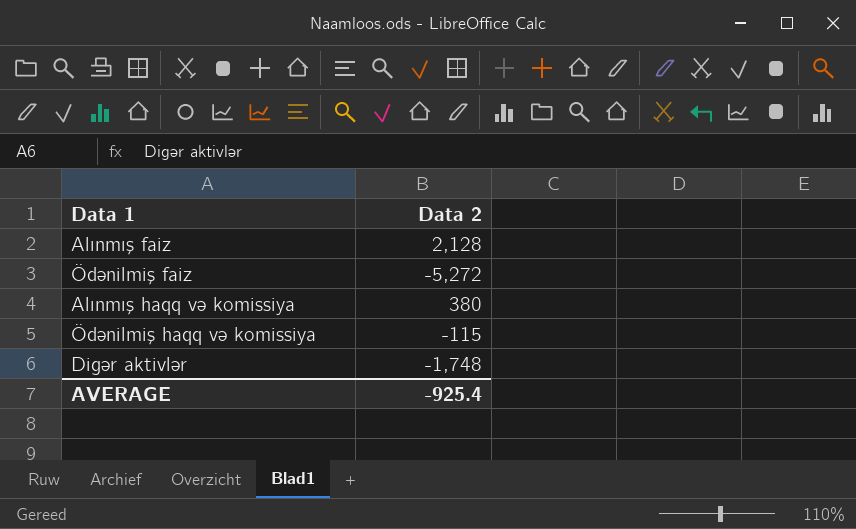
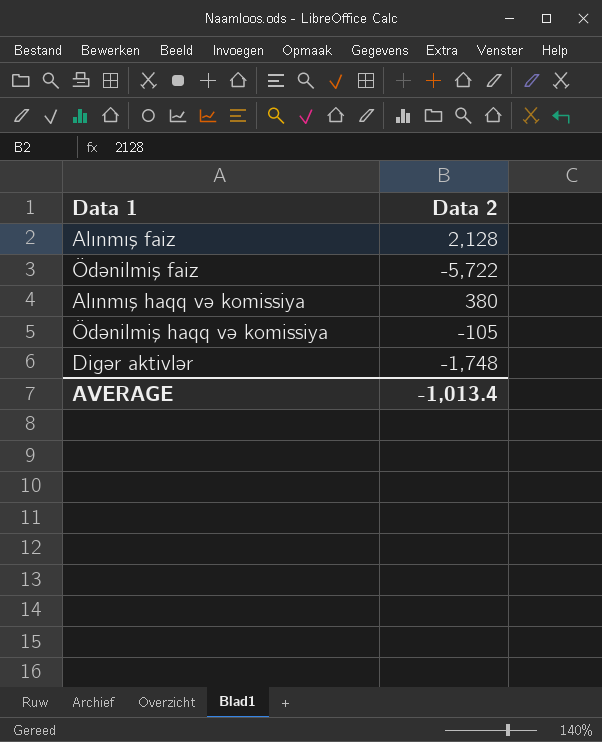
Ödənilmiş faiz | Data 2: -5,272 -> -5,722
Ödənilmiş haqq və komissiya | Data 2: -115 -> -105
AVERAGE | Data 2: -925.4 -> -1,013.4

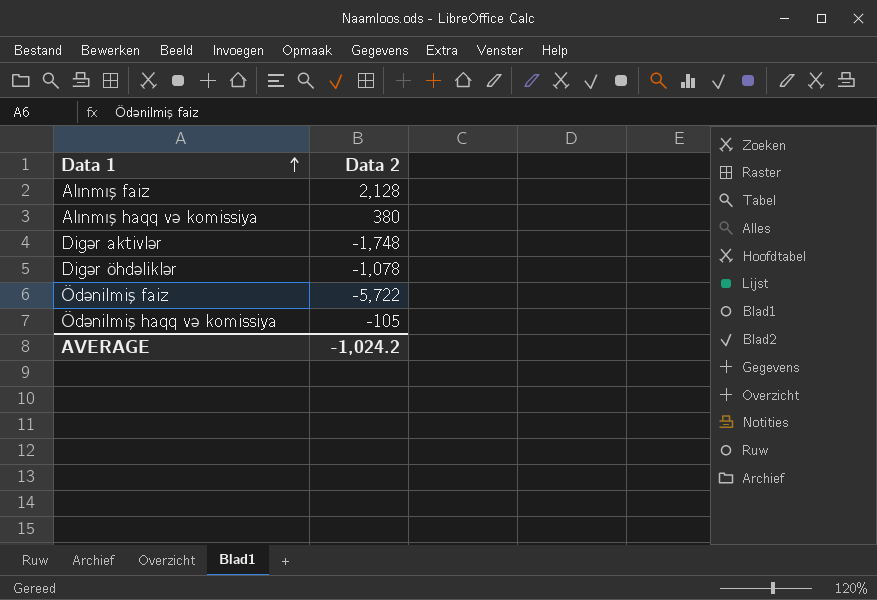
row order: none -> Data 1 ascending
row Digər öhdəliklər: none -> -1,078
AVERAGE | Data 2: -1,013.4 -> -1,024.2

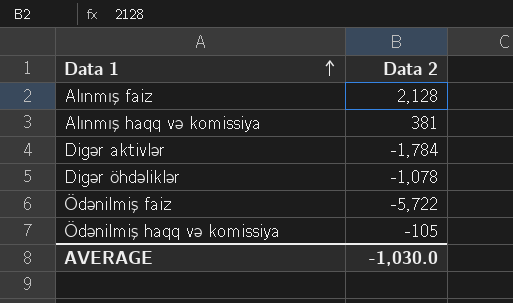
Alınmış haqq və komissiya | Data 2: 380 -> 381
Digər aktivlər | Data 2: -1,748 -> -1,784
AVERAGE | Data 2: -1,024.2 -> -1,030.0

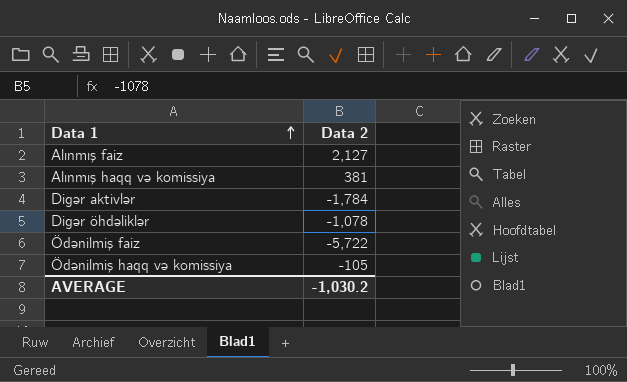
Alınmış faiz | Data 2: 2,128 -> 2,127
AVERAGE | Data 2: -1,030.0 -> -1,030.2

